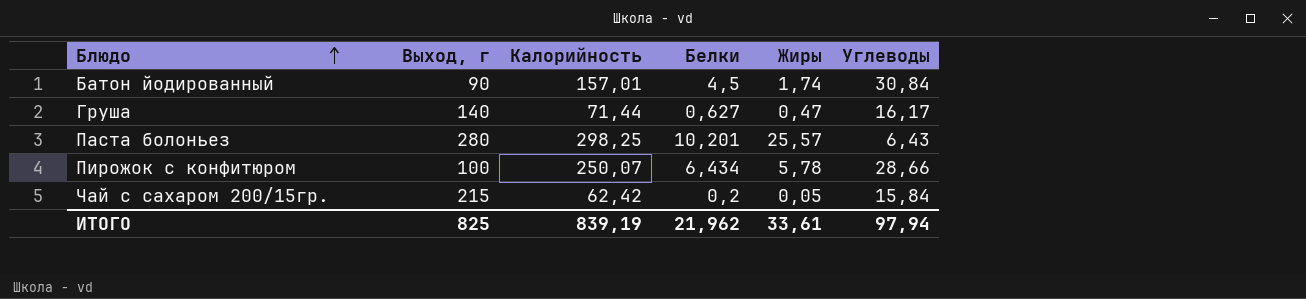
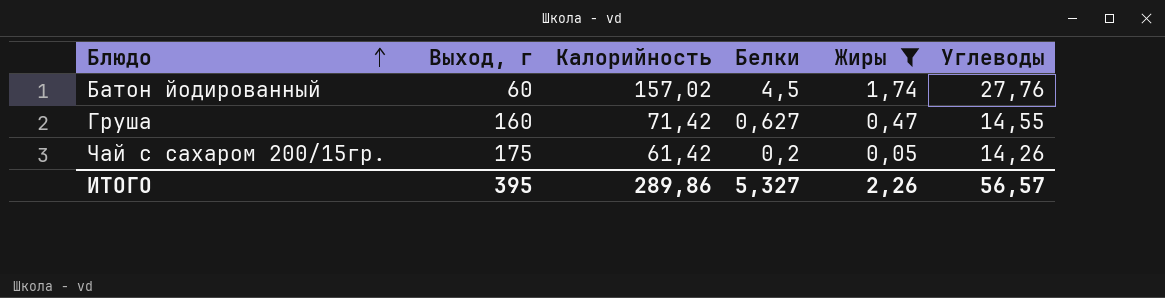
filter: none -> Жиры <= 1,74
Батон йодированный | Выход, г: 90 -> 60
Батон йодированный | Калорийность: 157,01 -> 157,02
Батон йодированный | Углеводы: 30,84 -> 27,76
Груша | Выход, г: 140 -> 160
Груша | Калорийность: 71,44 -> 71,42
Груша | Углеводы: 16,17 -> 14,55
Чай с сахаром 200/15гр. | Выход, г: 215 -> 175
Чай с сахаром 200/15гр. | Калорийность: 62,42 -> 61,42
Чай с сахаром 200/15гр. | Углеводы: 15,84 -> 14,26
ИТОГО | Выход, г: 825 -> 395
ИТОГО | Калорийность: 839,19 -> 289,86
ИТОГО | Белки: 21,962 -> 5,327
ИТОГО | Жиры: 33,61 -> 2,26
ИТОГО | Углеводы: 97,94 -> 56,57

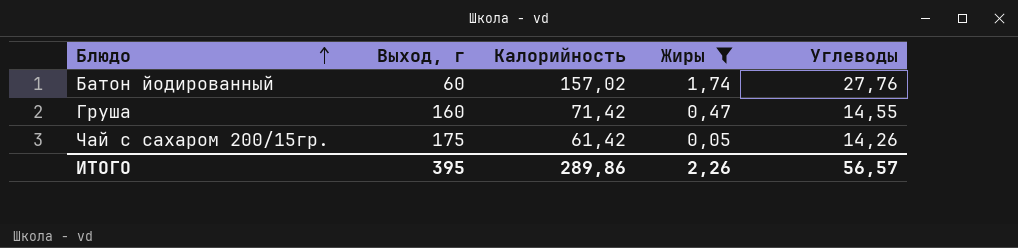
column Белки | position: 4 -> none

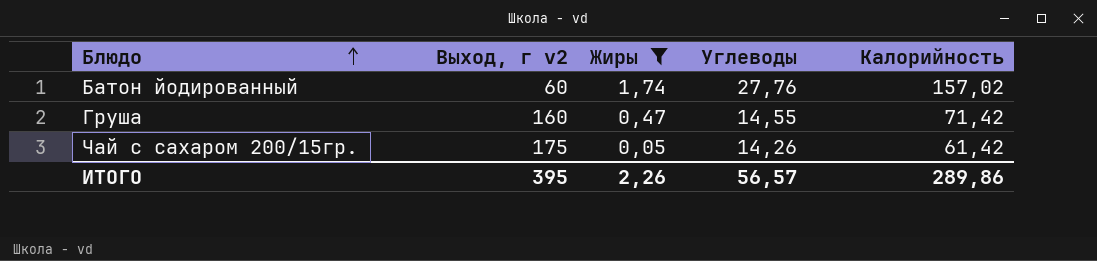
column name: Выход, г -> Выход, г v2
column Калорийность | position: 3 -> 5

